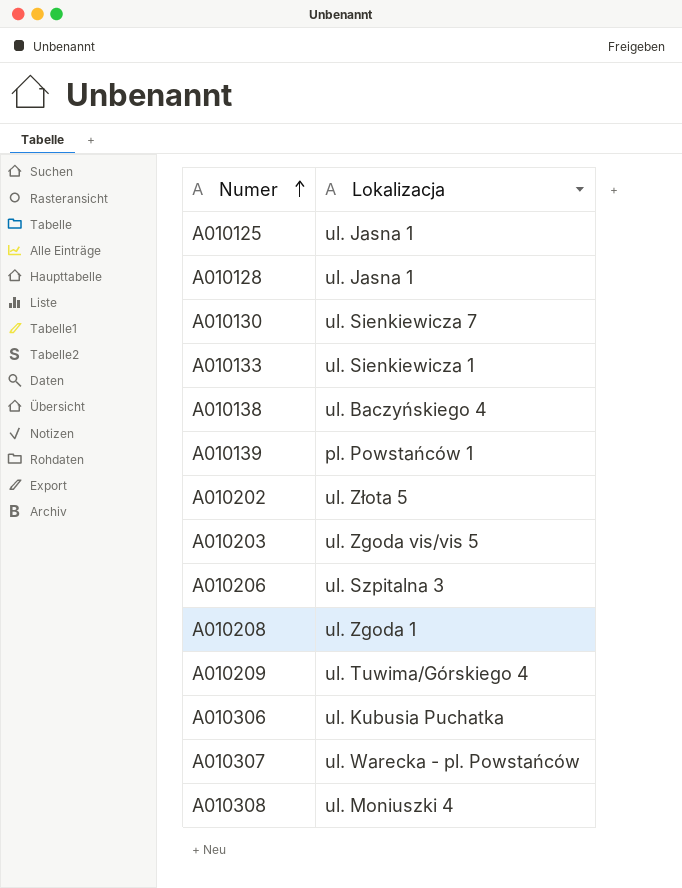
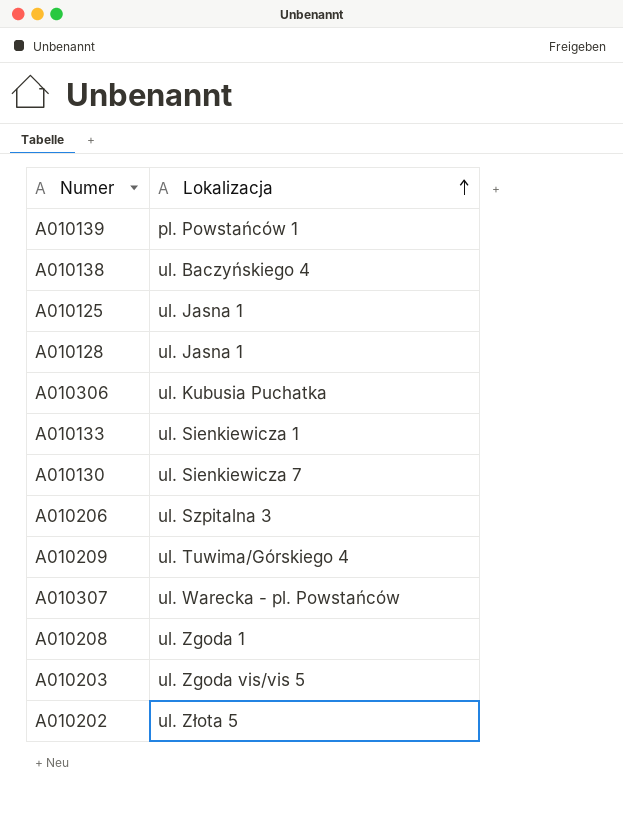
row order: Numer ascending -> Lokalizacja ascending
row A010308: ul. Moniuszki 4 -> none

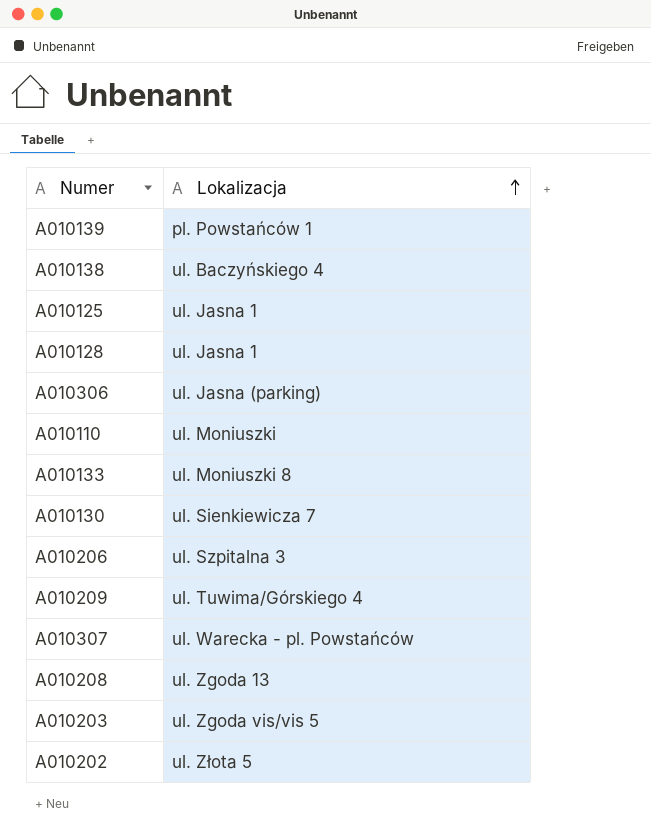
A010306 | Lokalizacja: ul. Kubusia Puchatka -> ul. Jasna (parking)
row A010110: none -> ul. Moniuszki
A010133 | Lokalizacja: ul. Sienkiewicza 1 -> ul. Moniuszki 8
A010208 | Lokalizacja: ul. Zgoda 1 -> ul. Zgoda 13

